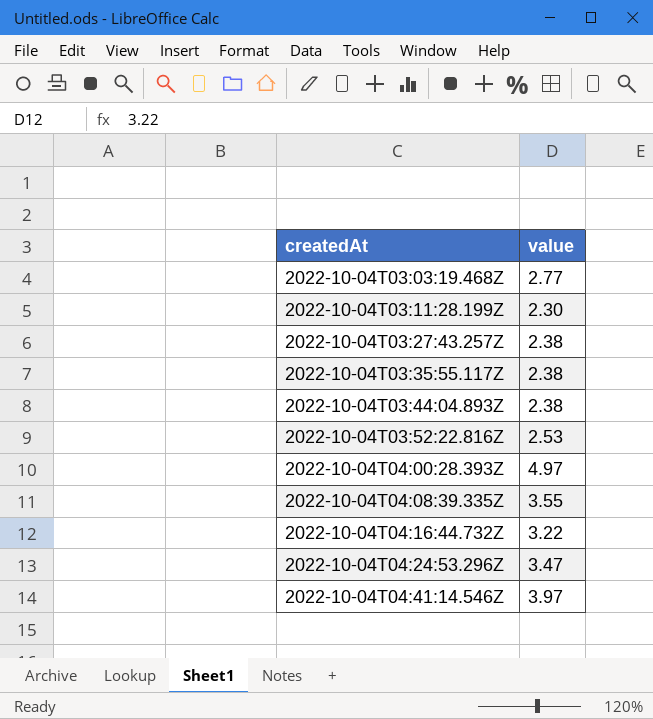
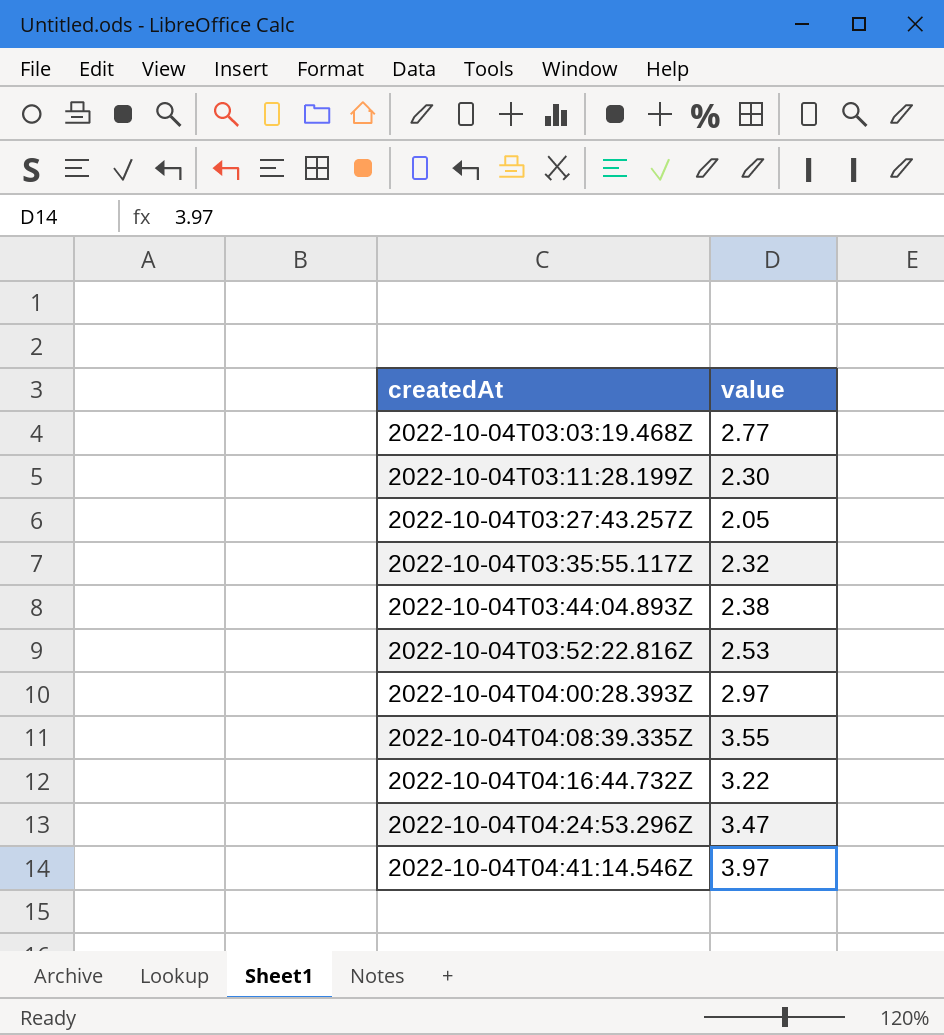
2022-10-04T03:27:43.257Z | value: 2.38 -> 2.05
2022-10-04T03:35:55.117Z | value: 2.38 -> 2.32
2022-10-04T04:00:28.393Z | value: 4.97 -> 2.97

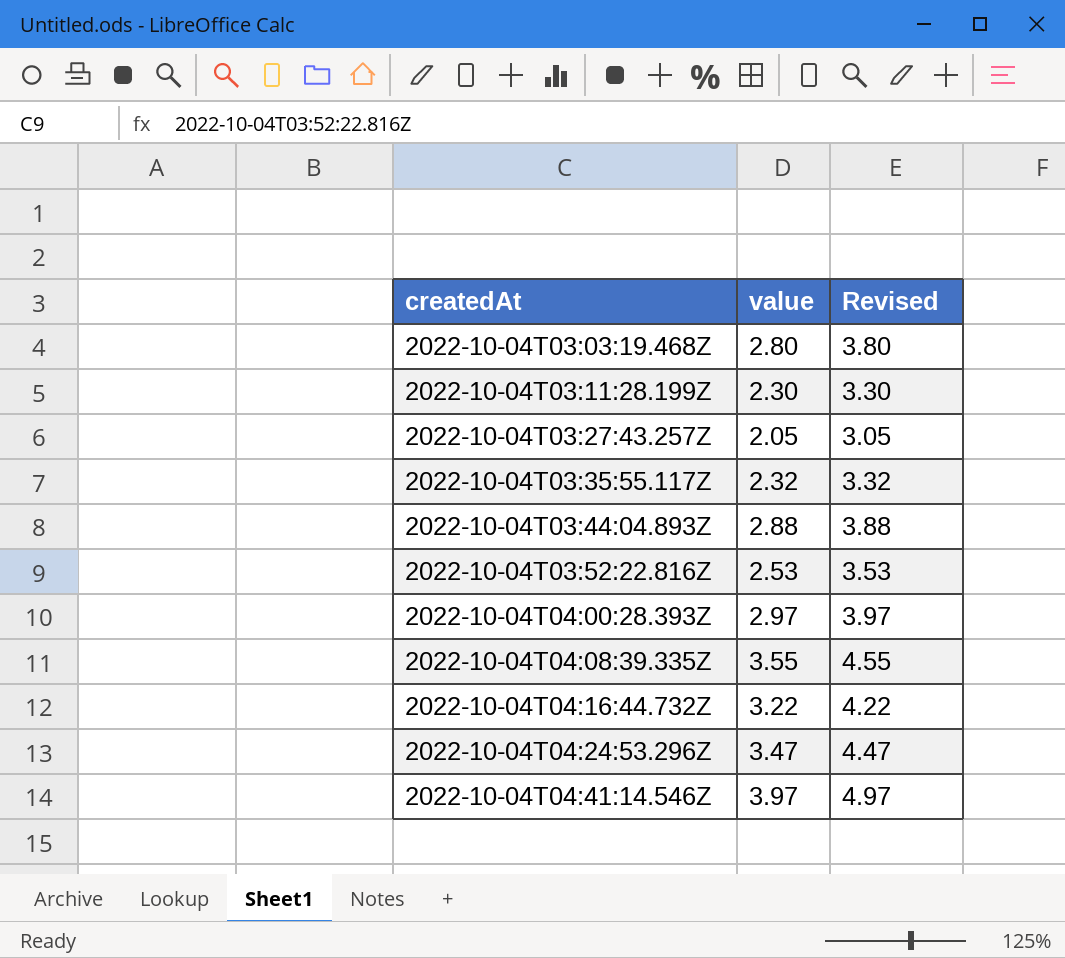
column Revised | formula: none -> [value] + 1
2022-10-04T03:03:19.468Z | value: 2.77 -> 2.80
2022-10-04T03:44:04.893Z | value: 2.38 -> 2.88

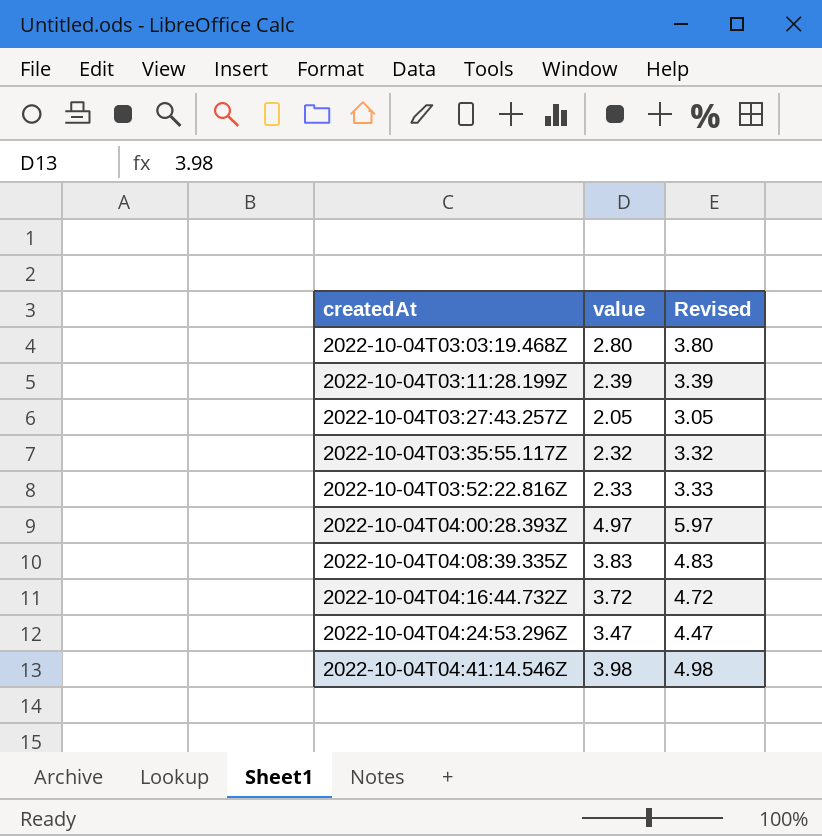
row 2022-10-04T03:44:04.893Z: 2.88 | 3.88 -> none
2022-10-04T03:11:28.199Z | value: 2.30 -> 2.39
2022-10-04T03:11:28.199Z | Revised: 3.30 -> 3.39
2022-10-04T03:52:22.816Z | value: 2.53 -> 2.33
2022-10-04T03:52:22.816Z | Revised: 3.53 -> 3.33
2022-10-04T04:00:28.393Z | value: 2.97 -> 4.97
2022-10-04T04:00:28.393Z | Revised: 3.97 -> 5.97
2022-10-04T04:08:39.335Z | value: 3.55 -> 3.83
2022-10-04T04:08:39.335Z | Revised: 4.55 -> 4.83
2022-10-04T04:16:44.732Z | value: 3.22 -> 3.72
2022-10-04T04:16:44.732Z | Revised: 4.22 -> 4.72
2022-10-04T04:41:14.546Z | value: 3.97 -> 3.98
2022-10-04T04:41:14.546Z | Revised: 4.97 -> 4.98

